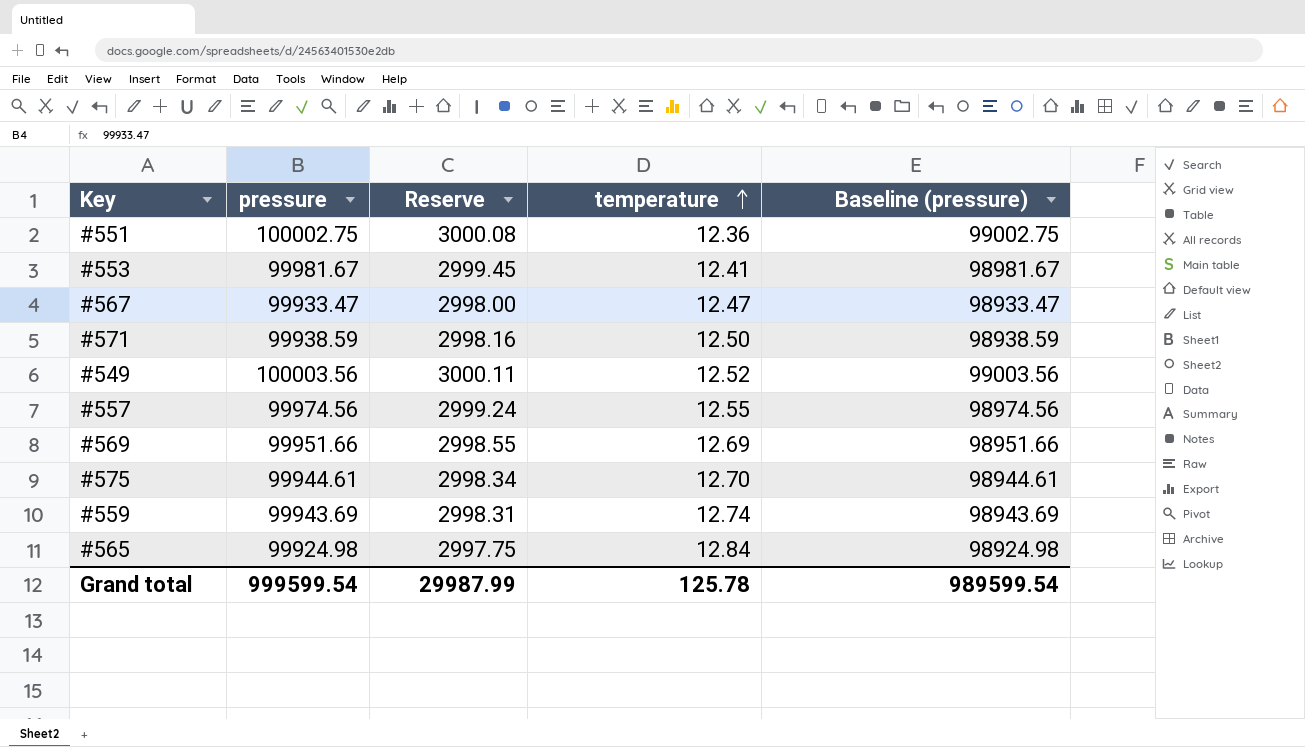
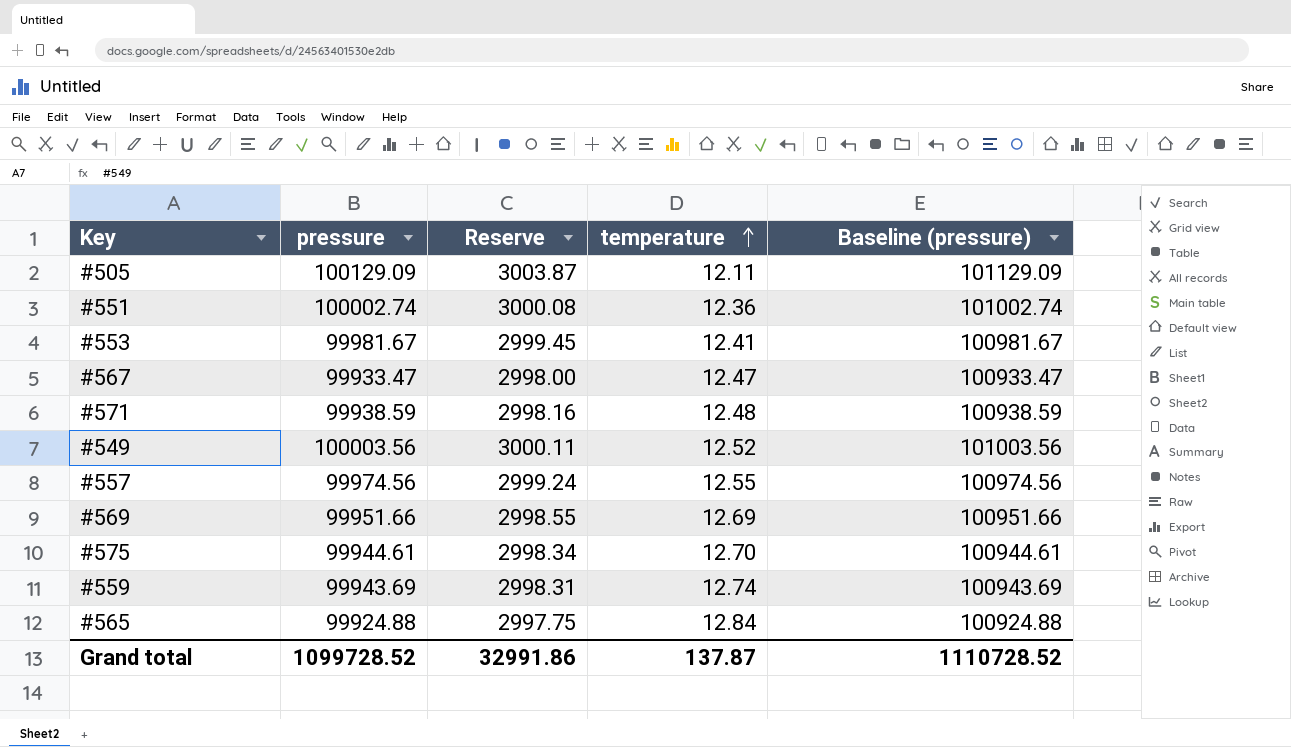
column Baseline (pressure) | formula: [pressure] - 1000 -> [pressure] + 1000
row #505: none -> 100129.09 | 3003.87 | 12.11 | 101129.09
#551 | pressure: 100002.75 -> 100002.74
#571 | temperature: 12.50 -> 12.48
#565 | pressure: 99924.98 -> 99924.88
Grand total | pressure: 999599.54 -> 1099728.52
Grand total | Reserve: 29987.99 -> 32991.86
Grand total | temperature: 125.78 -> 137.87
Grand total | Baseline (pressure): 989599.54 -> 1110728.52

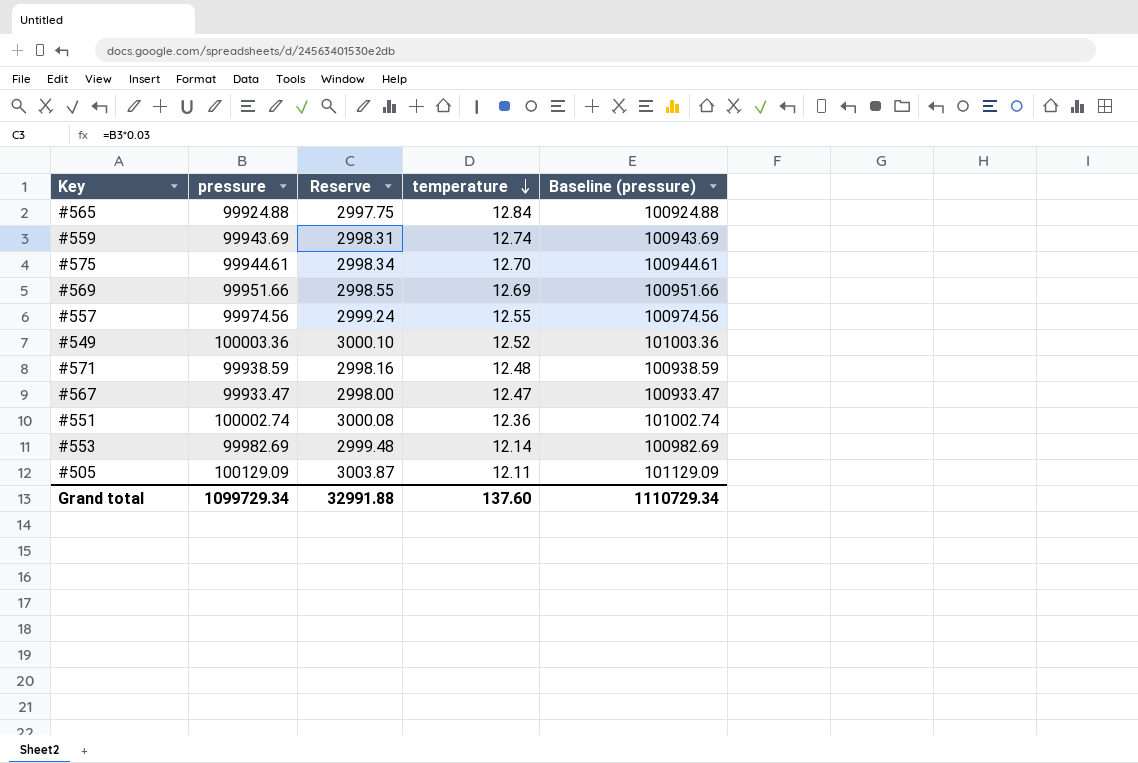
row order: temperature ascending -> temperature descending
#549 | pressure: 100003.56 -> 100003.36
#549 | Reserve: 3000.11 -> 3000.10
#549 | Baseline (pressure): 101003.56 -> 101003.36
#553 | pressure: 99981.67 -> 99982.69
#553 | Reserve: 2999.45 -> 2999.48
#553 | temperature: 12.41 -> 12.14
#553 | Baseline (pressure): 100981.67 -> 100982.69
Grand total | pressure: 1099728.52 -> 1099729.34
Grand total | Reserve: 32991.86 -> 32991.88
Grand total | temperature: 137.87 -> 137.60
Grand total | Baseline (pressure): 1110728.52 -> 1110729.34

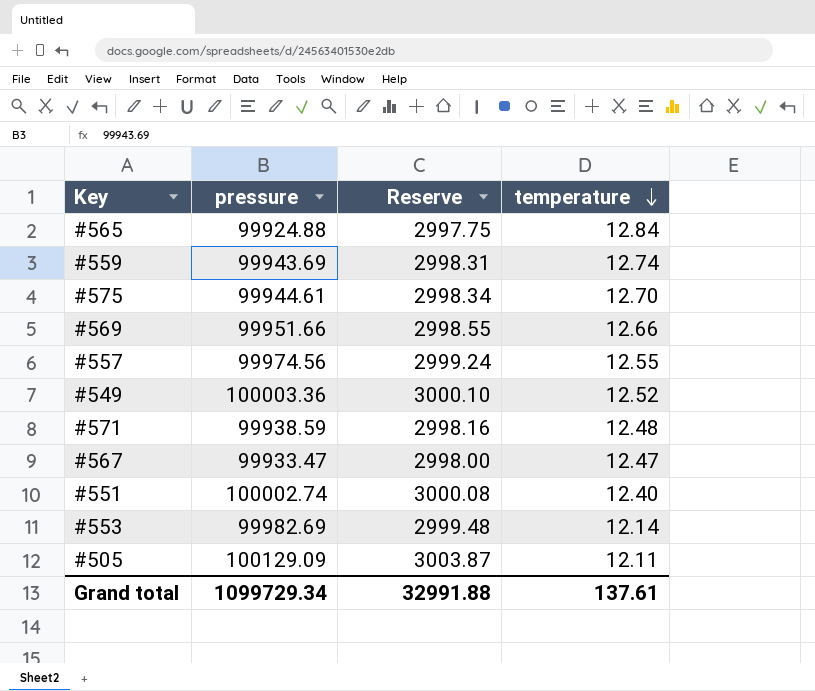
column Baseline (pressure) | formula: [pressure] + 1000 -> none
#569 | temperature: 12.69 -> 12.66
#551 | temperature: 12.36 -> 12.40
Grand total | temperature: 137.60 -> 137.61

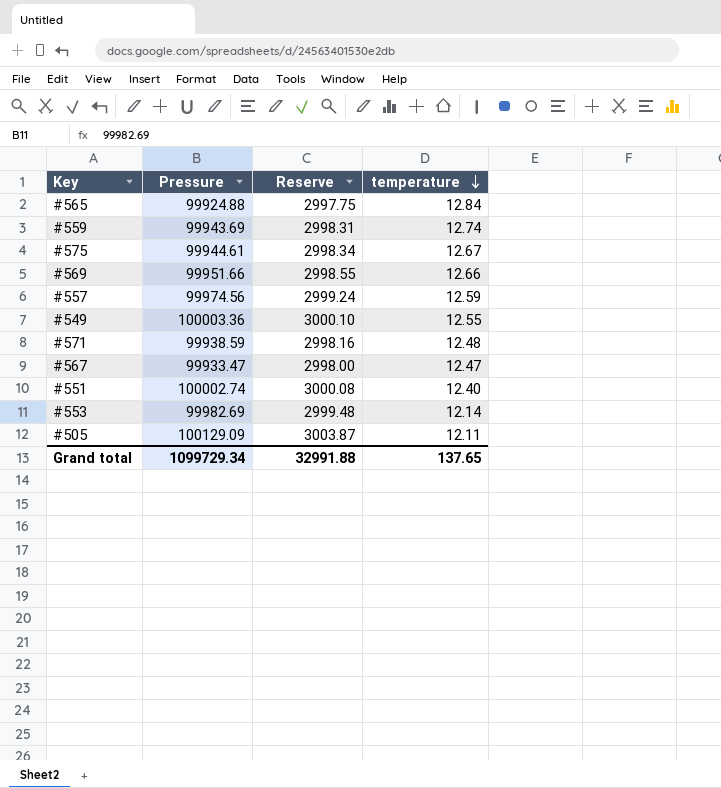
column name: pressure -> Pressure
#575 | temperature: 12.70 -> 12.67
#557 | temperature: 12.55 -> 12.59
#549 | temperature: 12.52 -> 12.55
Grand total | temperature: 137.61 -> 137.65

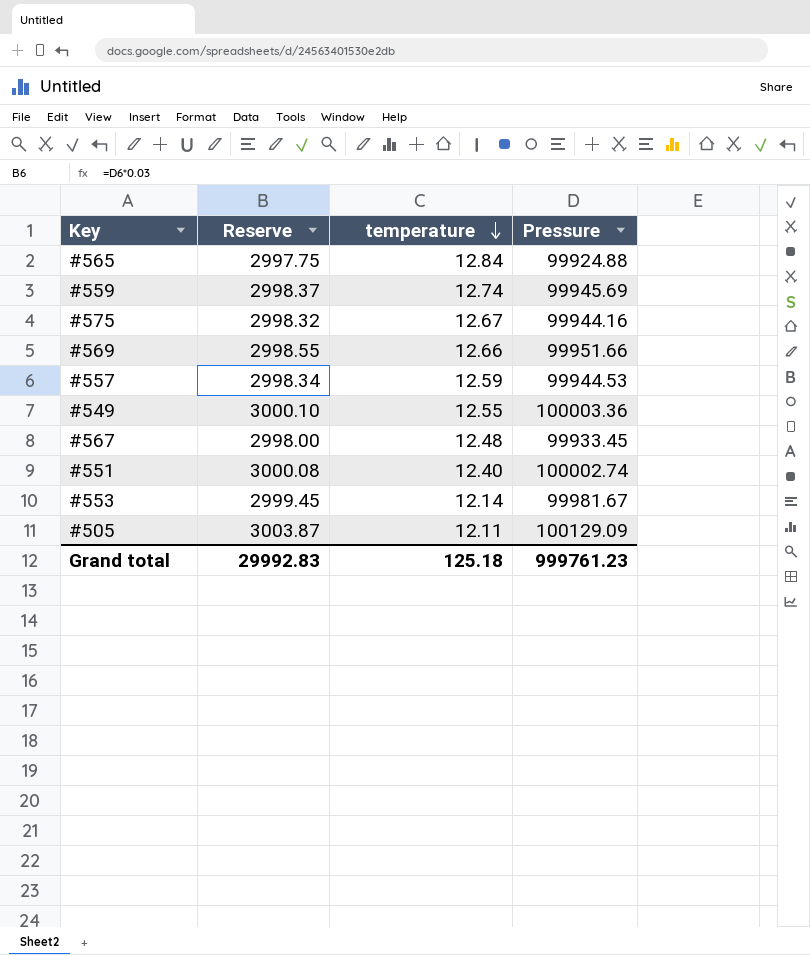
column Pressure | position: 2 -> 4
row #571: 99938.59 | 2998.16 | 12.48 -> none
#559 | Reserve: 2998.31 -> 2998.37
#559 | Pressure: 99943.69 -> 99945.69
#575 | Reserve: 2998.34 -> 2998.32
#575 | Pressure: 99944.61 -> 99944.16
#557 | Reserve: 2999.24 -> 2998.34
#557 | Pressure: 99974.56 -> 99944.53
#567 | temperature: 12.47 -> 12.48
#567 | Pressure: 99933.47 -> 99933.45
#553 | Reserve: 2999.48 -> 2999.45
#553 | Pressure: 99982.69 -> 99981.67
Grand total | Reserve: 32991.88 -> 29992.83
Grand total | temperature: 137.65 -> 125.18
Grand total | Pressure: 1099729.34 -> 999761.23

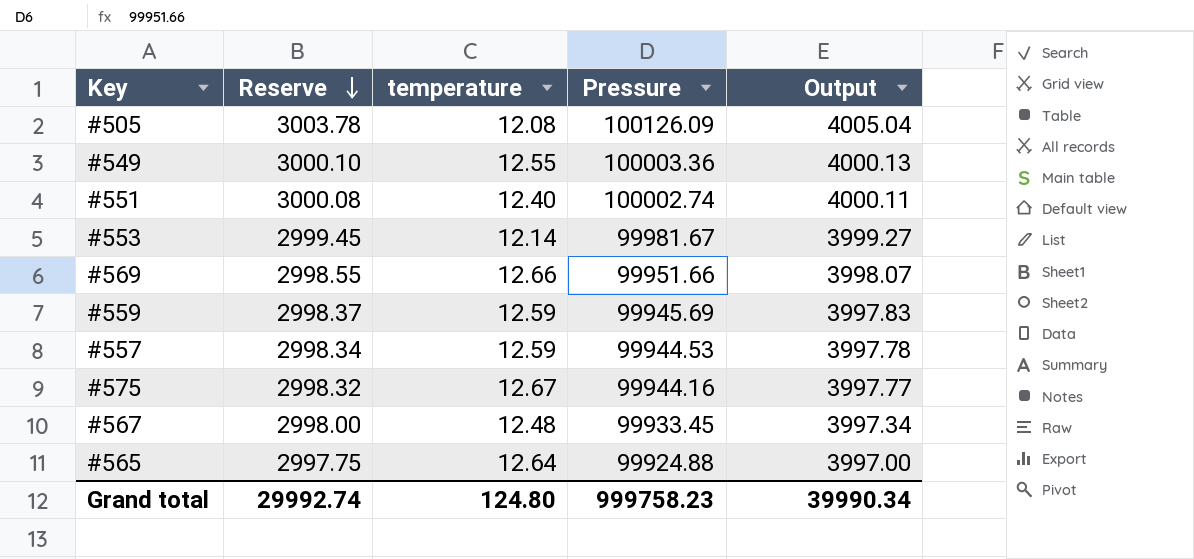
row order: temperature descending -> Reserve descending
column Output | formula: none -> [Pressure] * 0.04
#505 | Reserve: 3003.87 -> 3003.78
#505 | temperature: 12.11 -> 12.08
#505 | Pressure: 100129.09 -> 100126.09
#559 | temperature: 12.74 -> 12.59
#565 | temperature: 12.84 -> 12.64
Grand total | Reserve: 29992.83 -> 29992.74
Grand total | temperature: 125.18 -> 124.80
Grand total | Pressure: 999761.23 -> 999758.23

